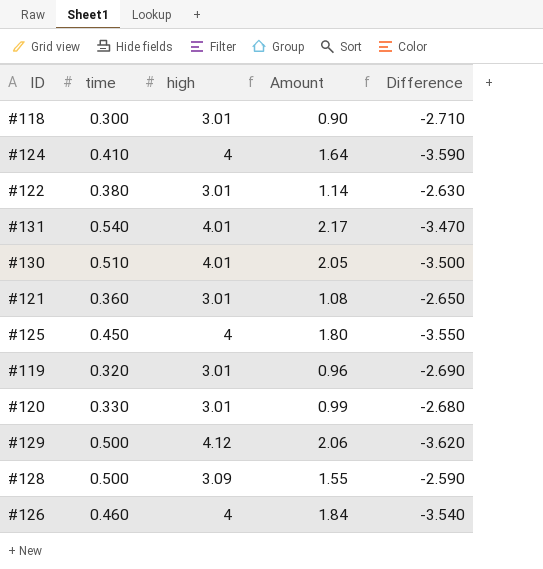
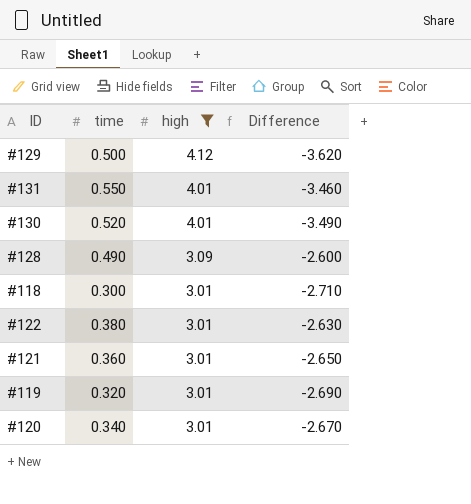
filter: none -> high != 4
row order: none -> high descending
column Amount | formula: [time] * [high] -> none
#131 | time: 0.540 -> 0.550
#131 | Difference: -3.470 -> -3.460
#130 | time: 0.510 -> 0.520
#130 | Difference: -3.500 -> -3.490
#128 | time: 0.500 -> 0.490
#128 | Difference: -2.590 -> -2.600
#120 | time: 0.330 -> 0.340
#120 | Difference: -2.680 -> -2.670

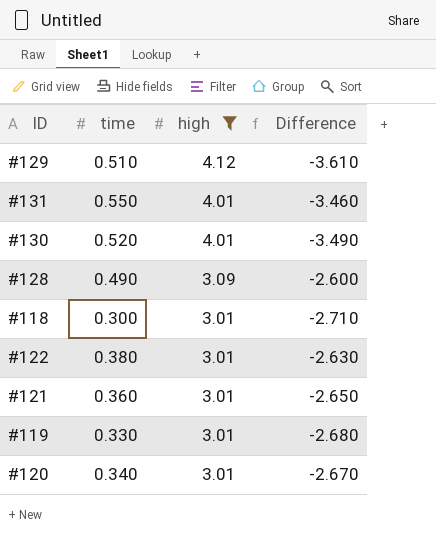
#129 | time: 0.500 -> 0.510
#129 | Difference: -3.620 -> -3.610
#119 | time: 0.320 -> 0.330
#119 | Difference: -2.690 -> -2.680

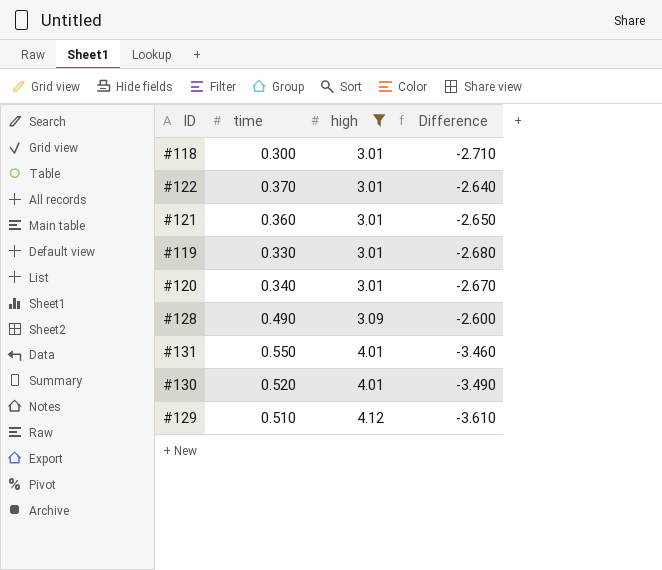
row order: high descending -> high ascending
#122 | time: 0.380 -> 0.370
#122 | Difference: -2.630 -> -2.640

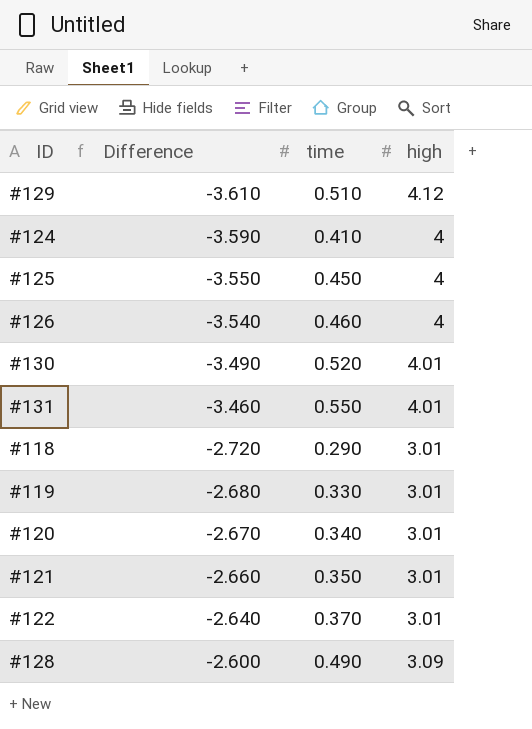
filter: high != 4 -> none
row order: high ascending -> Difference ascending
column Difference | position: 4 -> 2
#118 | Difference: -2.710 -> -2.720
#118 | time: 0.300 -> 0.290
#121 | Difference: -2.650 -> -2.660
#121 | time: 0.360 -> 0.350

